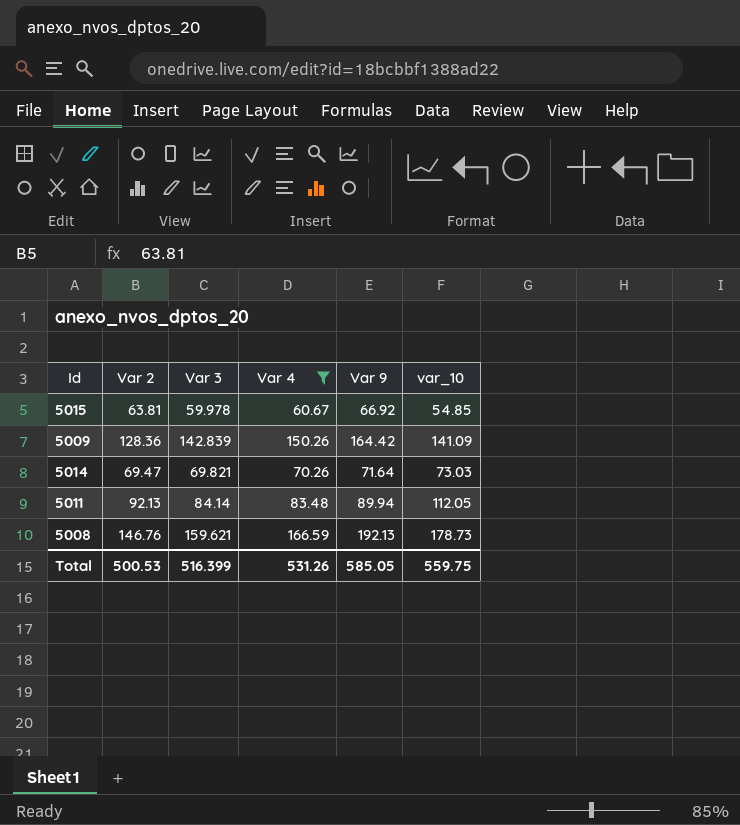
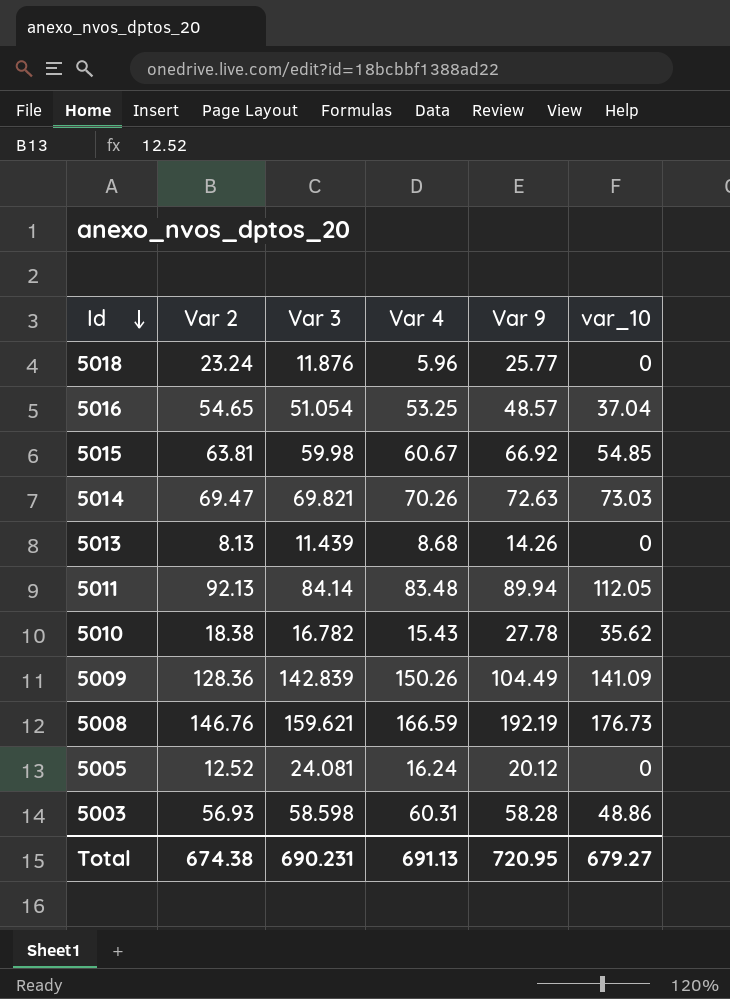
filter: Var 4 >= 60.67 -> none
row order: none -> Id descending
5015 | Var 3: 59.978 -> 59.98
5014 | Var 9: 71.64 -> 72.63
5009 | Var 9: 164.42 -> 104.49
5008 | Var 9: 192.13 -> 192.19
5008 | var_10: 178.73 -> 176.73
Total | Var 2: 500.53 -> 674.38
Total | Var 3: 516.399 -> 690.231
Total | Var 4: 531.26 -> 691.13
Total | Var 9: 585.05 -> 720.95
Total | var_10: 559.75 -> 679.27

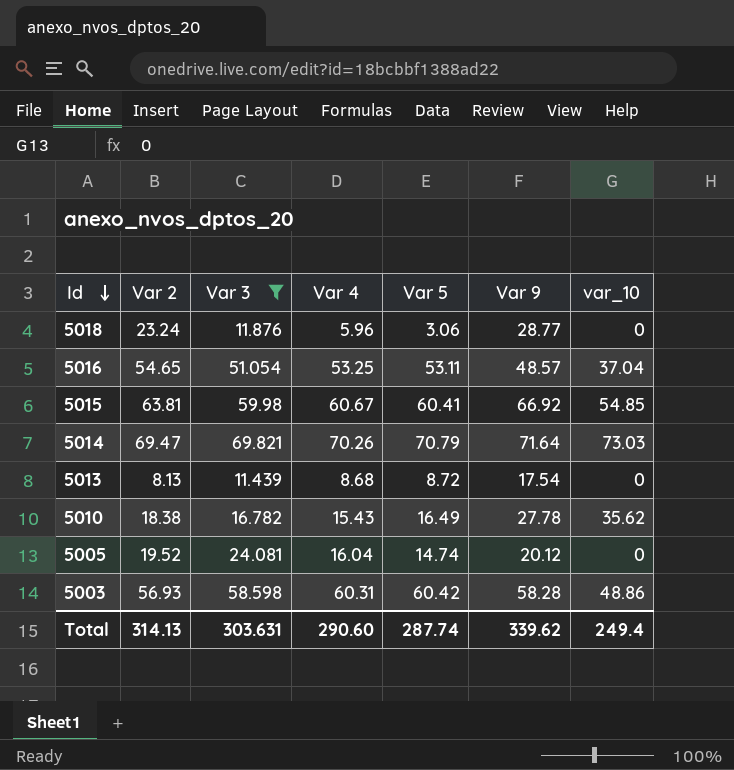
filter: none -> Var 3 <= 69.821
column Var 5 | position: none -> 5
5018 | Var 9: 25.77 -> 28.77
5014 | Var 9: 72.63 -> 71.64
5013 | Var 9: 14.26 -> 17.54
5005 | Var 2: 12.52 -> 19.52
5005 | Var 4: 16.24 -> 16.04
Total | Var 2: 674.38 -> 314.13
Total | Var 3: 690.231 -> 303.631
Total | Var 4: 691.13 -> 290.60
Total | Var 9: 720.95 -> 339.62
Total | var_10: 679.27 -> 249.4

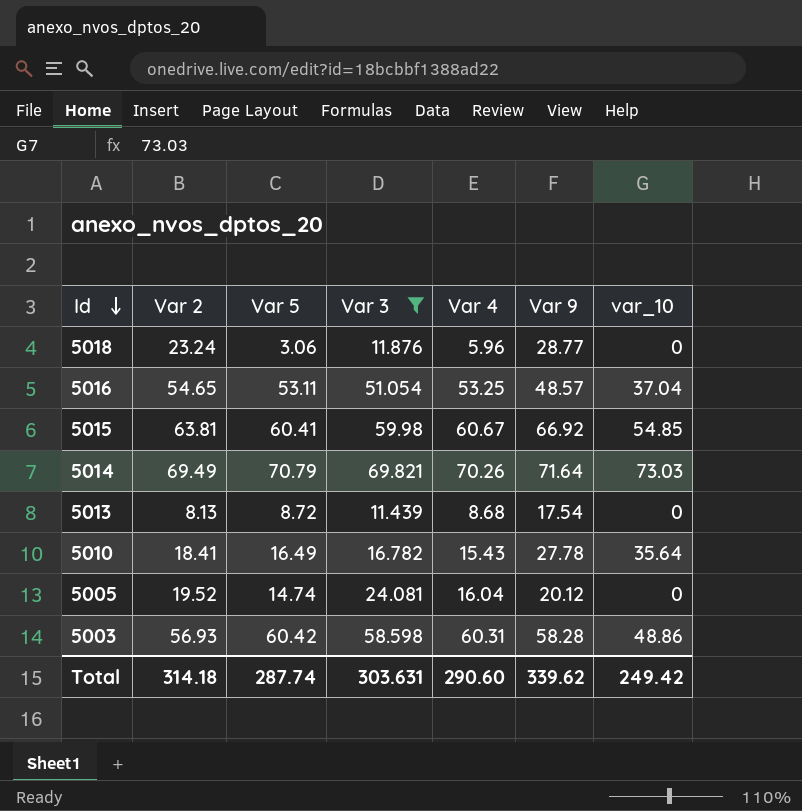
column Var 5 | position: 5 -> 3
5014 | Var 2: 69.47 -> 69.49
5010 | Var 2: 18.38 -> 18.41
5010 | var_10: 35.62 -> 35.64
Total | Var 2: 314.13 -> 314.18
Total | var_10: 249.4 -> 249.42

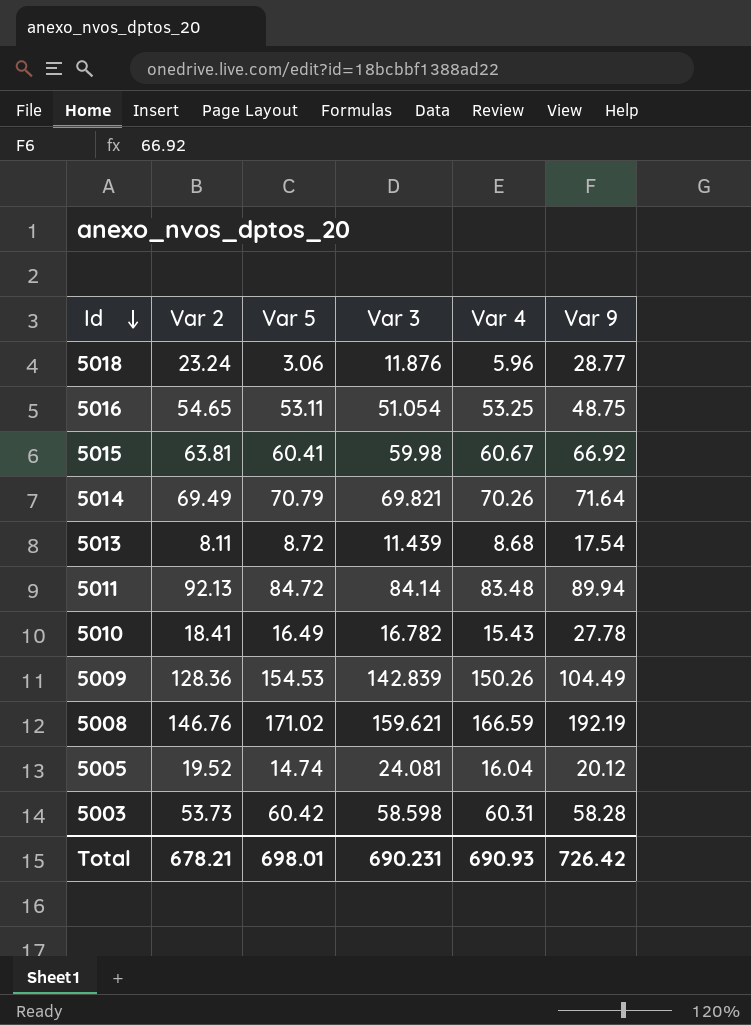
filter: Var 3 <= 69.821 -> none
column var_10 | position: 7 -> none
5016 | Var 9: 48.57 -> 48.75
5013 | Var 2: 8.13 -> 8.11
5003 | Var 2: 56.93 -> 53.73
Total | Var 2: 314.18 -> 678.21
Total | Var 5: 287.74 -> 698.01
Total | Var 3: 303.631 -> 690.231
Total | Var 4: 290.60 -> 690.93
Total | Var 9: 339.62 -> 726.42

